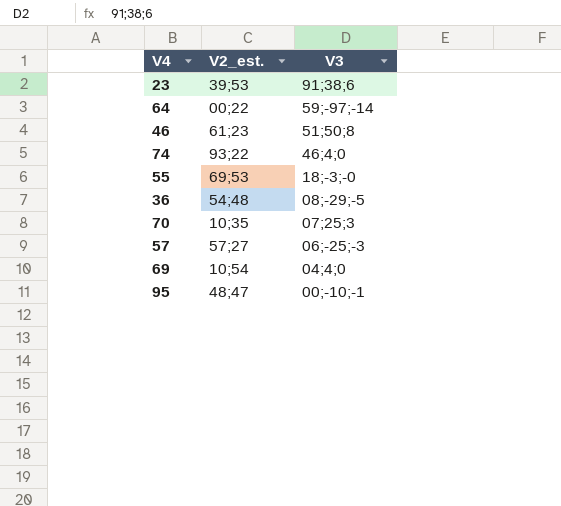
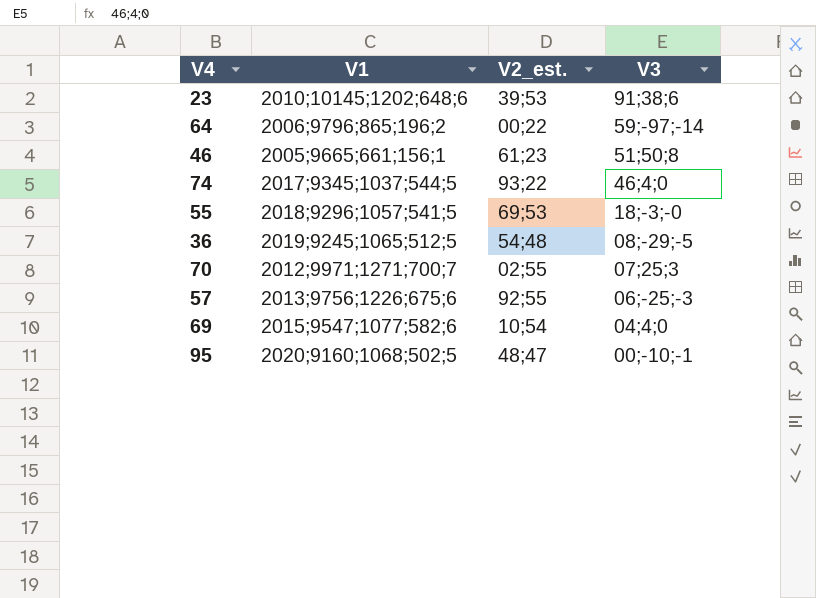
column V1 | position: none -> 2
70 | V2_est.: 10;35 -> 02;55
57 | V2_est.: 57;27 -> 92;55

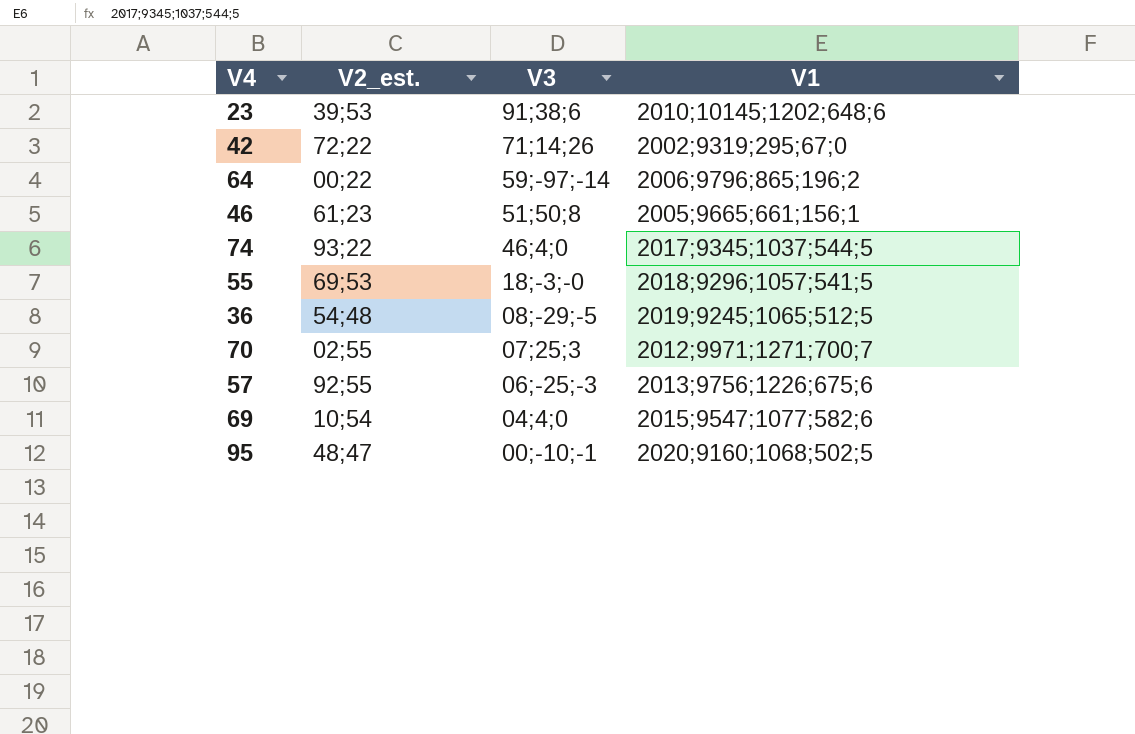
column V1 | position: 2 -> 4
row 42: none -> 72;22 | 71;14;26 | 2002;9319;295;67;0

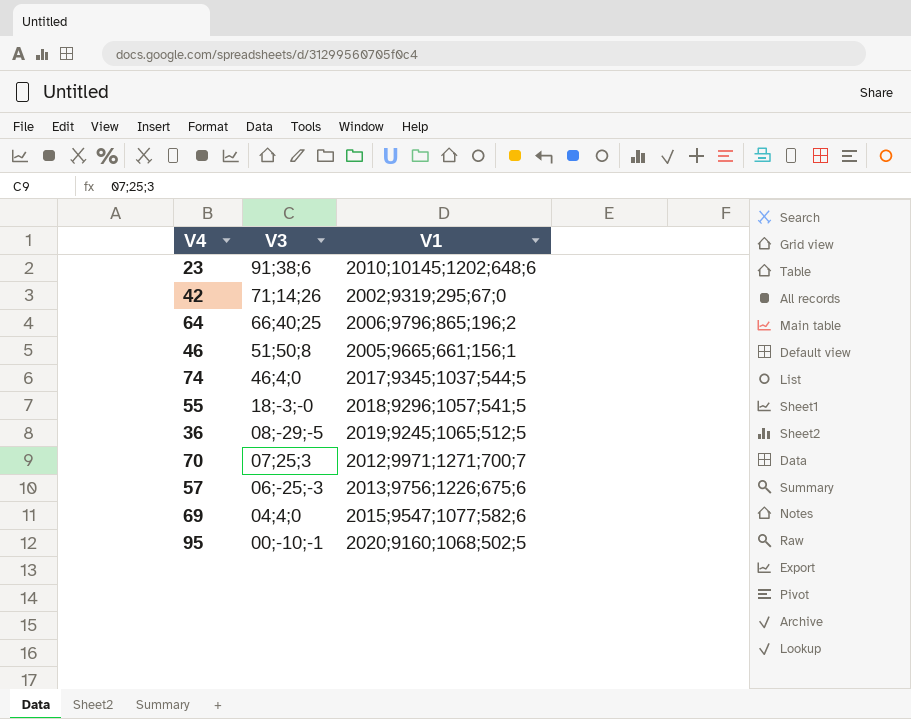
column V2_est. | position: 2 -> none
64 | V3: 59;-97;-14 -> 66;40;25

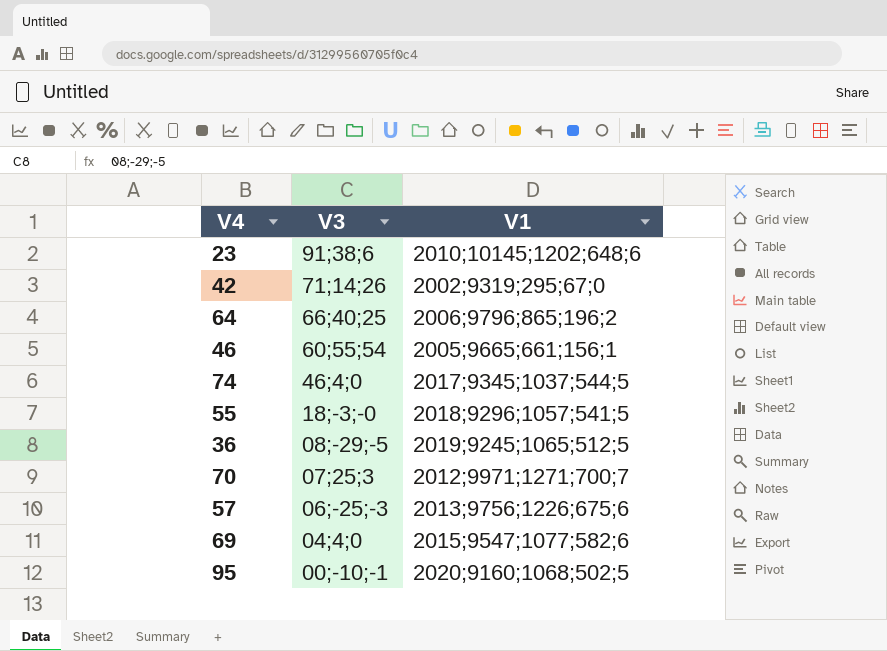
46 | V3: 51;50;8 -> 60;55;54

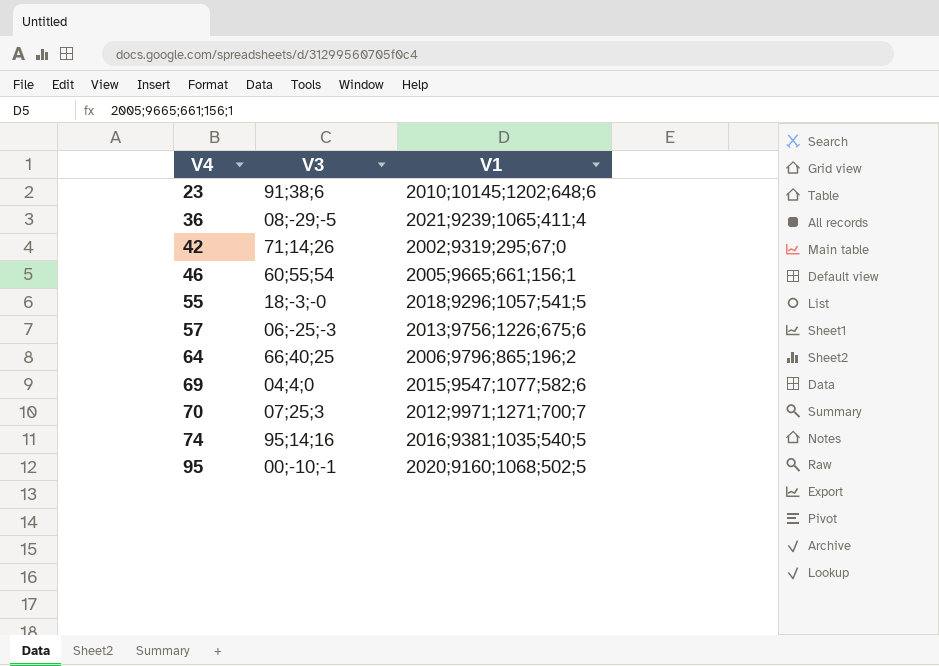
row order: V3 descending -> V4 ascending
36 | V1: 2019;9245;1065;512;5 -> 2021;9239;1065;411;4
74 | V3: 46;4;0 -> 95;14;16
74 | V1: 2017;9345;1037;544;5 -> 2016;9381;1035;540;5

